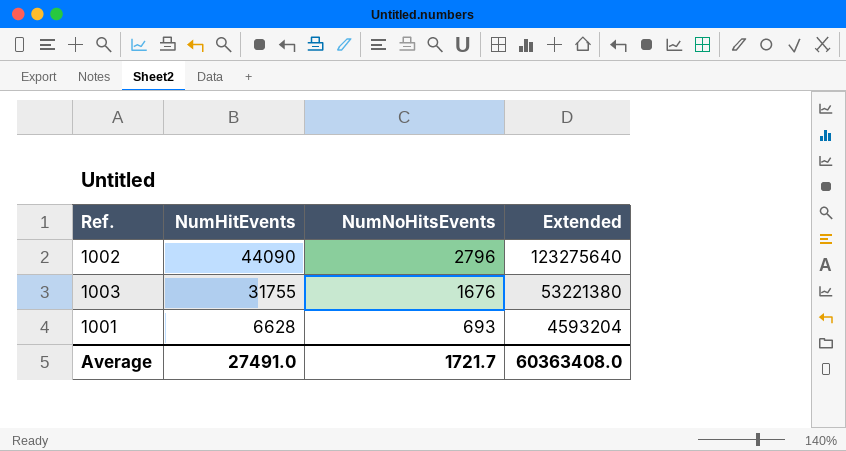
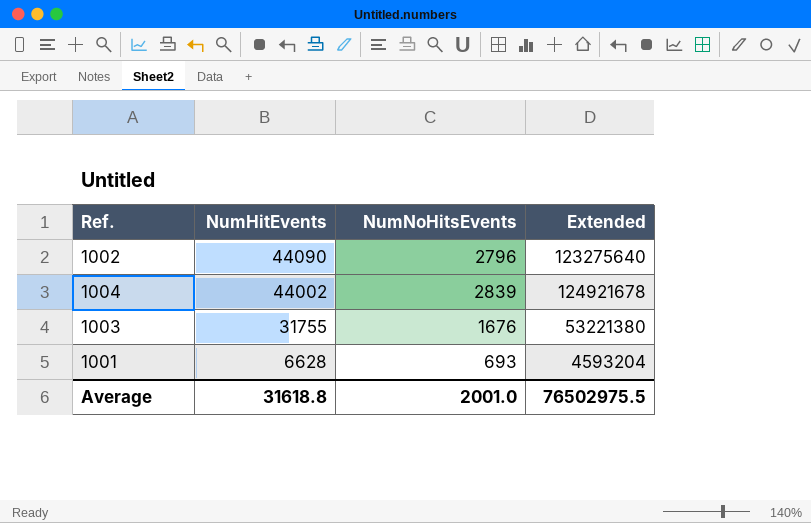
row 1004: none -> 44002 | 2839 | 124921678
Average | NumHitEvents: 27491.0 -> 31618.8
Average | NumNoHitsEvents: 1721.7 -> 2001.0
Average | Extended: 60363408.0 -> 76502975.5

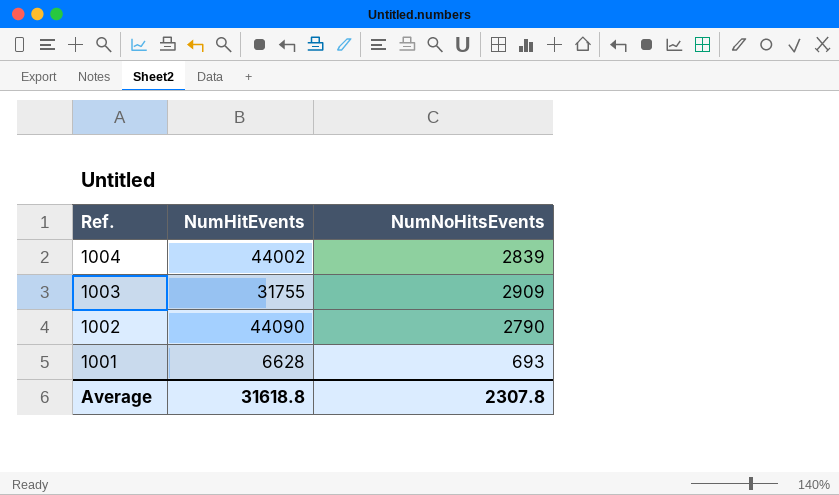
row order: NumHitEvents descending -> Ref. descending
column Extended | formula: [NumHitEvents] * [NumNoHitsEvents] -> none
1003 | NumNoHitsEvents: 1676 -> 2909
1002 | NumNoHitsEvents: 2796 -> 2790
Average | NumNoHitsEvents: 2001.0 -> 2307.8

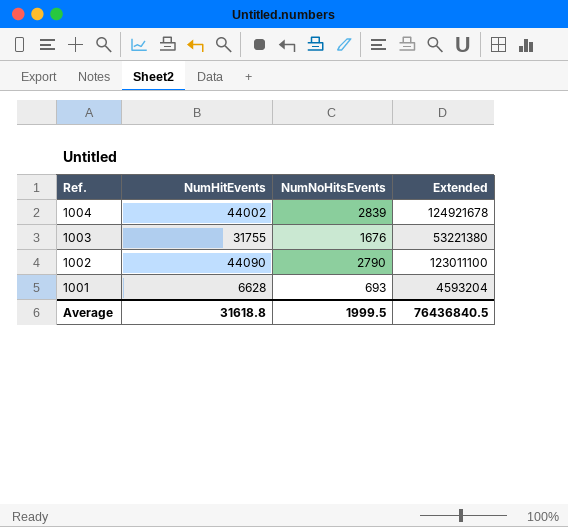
column Extended | formula: none -> [NumHitEvents] * [NumNoHitsEvents]
1003 | NumNoHitsEvents: 2909 -> 1676
Average | NumNoHitsEvents: 2307.8 -> 1999.5

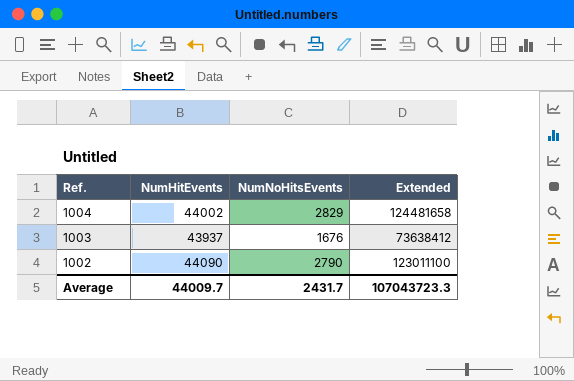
row 1001: 6628 | 693 | 4593204 -> none
1004 | NumNoHitsEvents: 2839 -> 2829
1004 | Extended: 124921678 -> 124481658
1003 | NumHitEvents: 31755 -> 43937
1003 | Extended: 53221380 -> 73638412
Average | NumHitEvents: 31618.8 -> 44009.7
Average | NumNoHitsEvents: 1999.5 -> 2431.7
Average | Extended: 76436840.5 -> 107043723.3

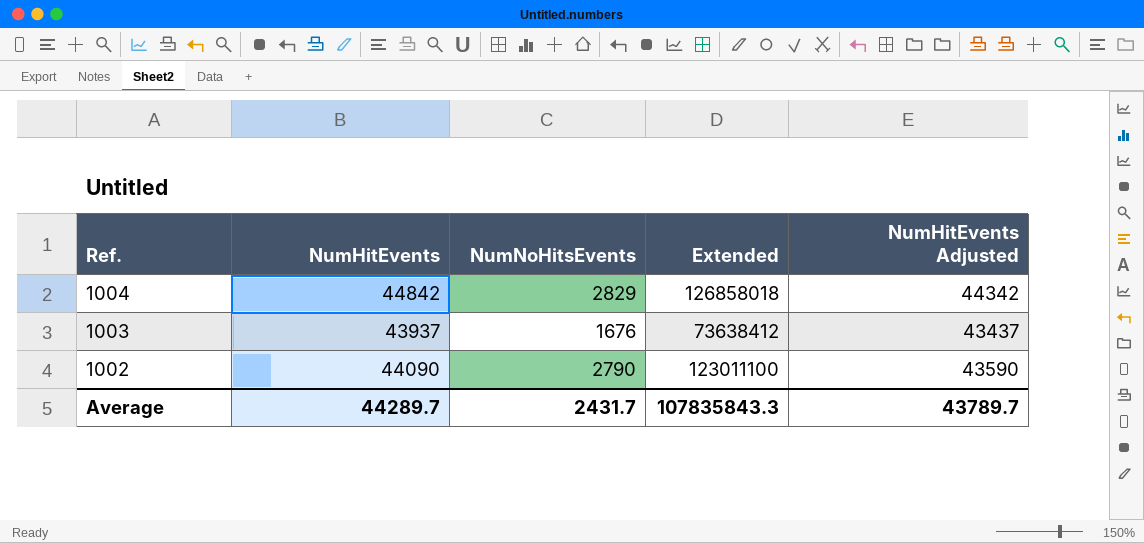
column NumHitEvents Adjusted | formula: none -> [NumHitEvents] - 500
1004 | NumHitEvents: 44002 -> 44842
1004 | Extended: 124481658 -> 126858018
Average | NumHitEvents: 44009.7 -> 44289.7
Average | Extended: 107043723.3 -> 107835843.3

